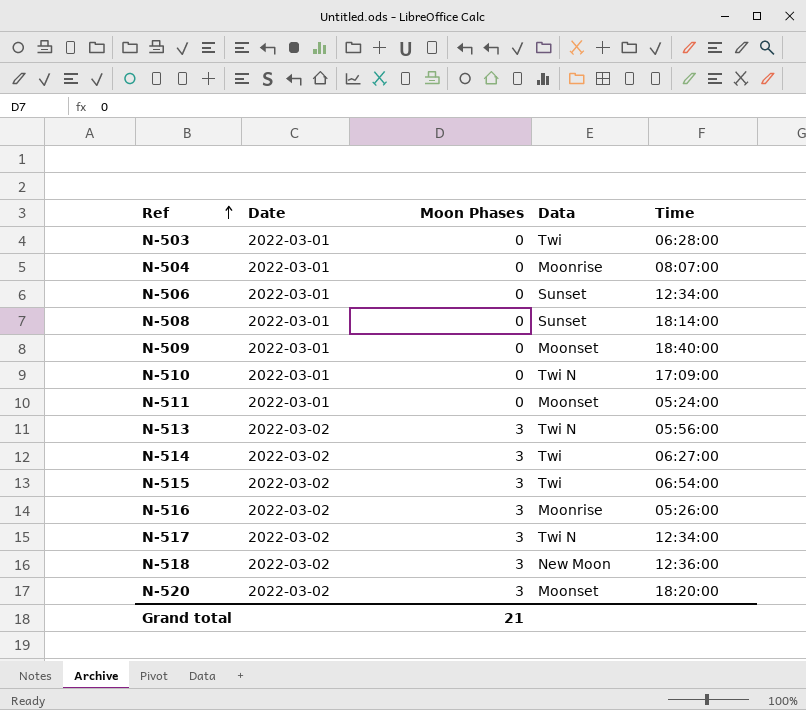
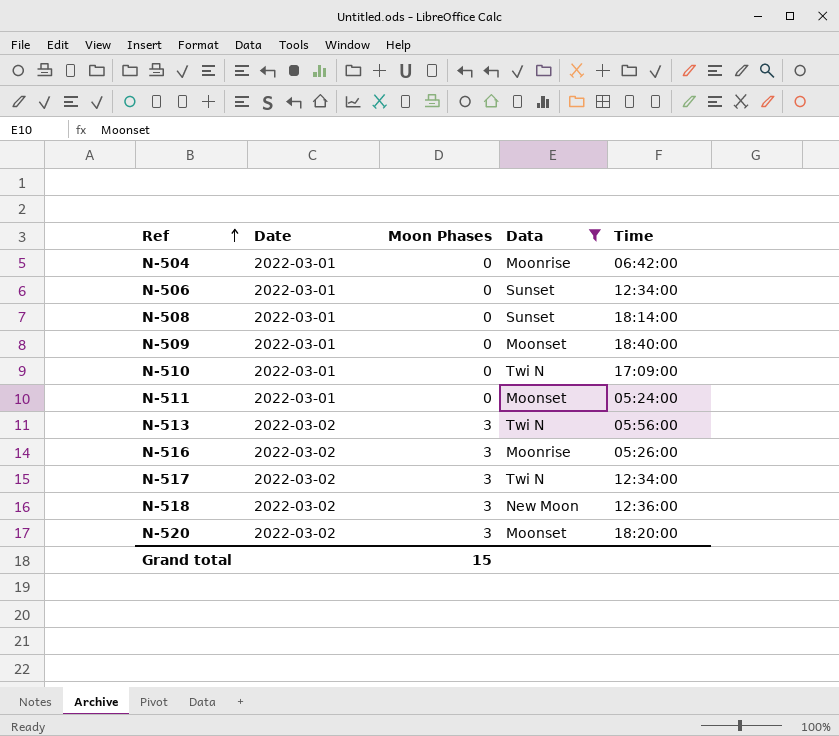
filter: none -> Data != Twi
N-504 | Time: 08:07:00 -> 06:42:00
Grand total | Moon Phases: 21 -> 15

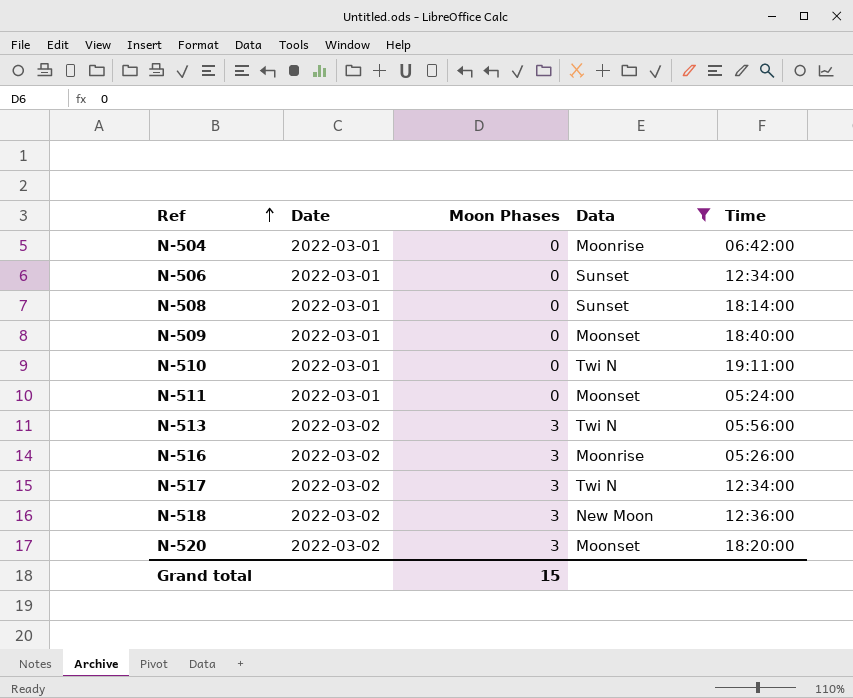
N-510 | Time: 17:09:00 -> 19:11:00

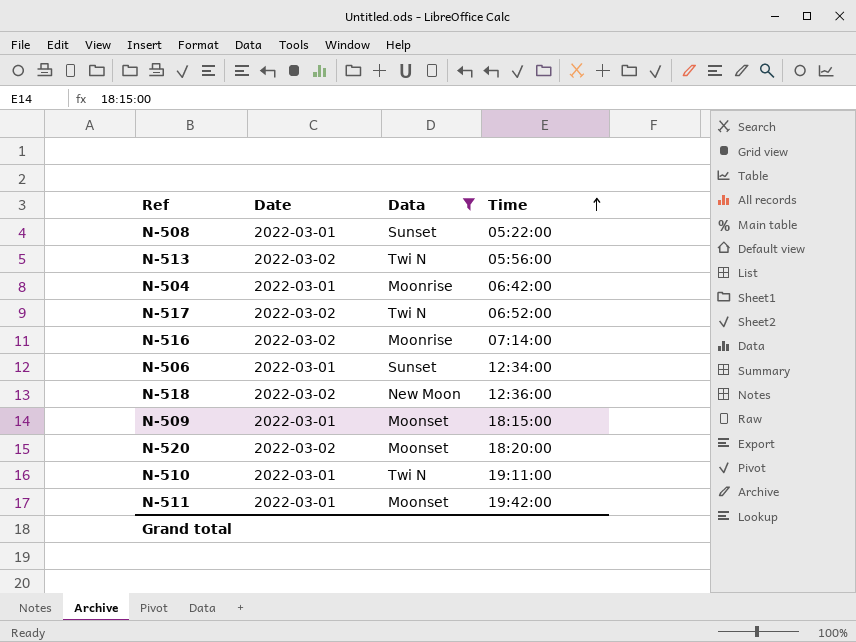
row order: Ref ascending -> Time ascending
column Moon Phases | position: 3 -> none
N-508 | Time: 18:14:00 -> 05:22:00
N-517 | Time: 12:34:00 -> 06:52:00
N-516 | Time: 05:26:00 -> 07:14:00
N-509 | Time: 18:40:00 -> 18:15:00
N-511 | Time: 05:24:00 -> 19:42:00

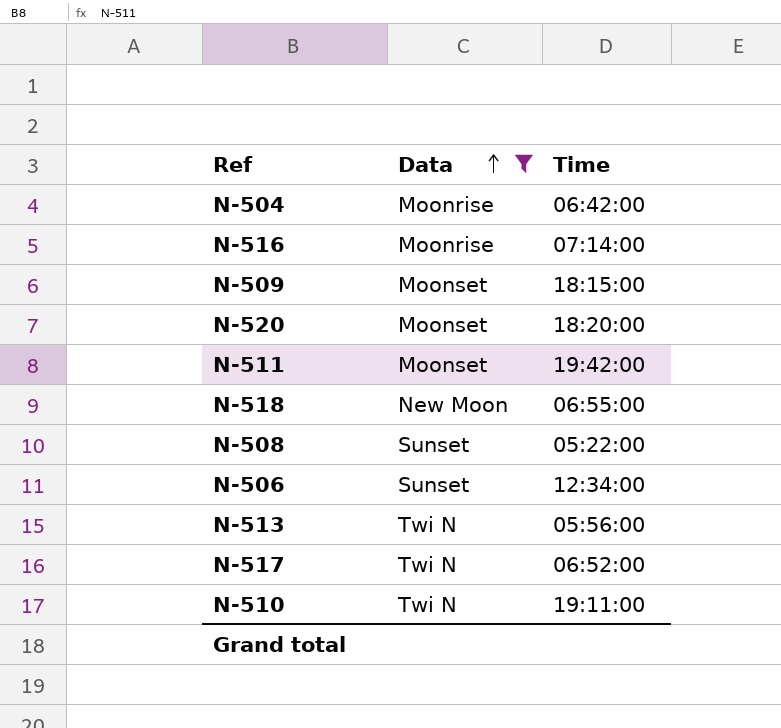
row order: Time ascending -> Data ascending
column Date | position: 2 -> none
N-518 | Time: 12:36:00 -> 06:55:00

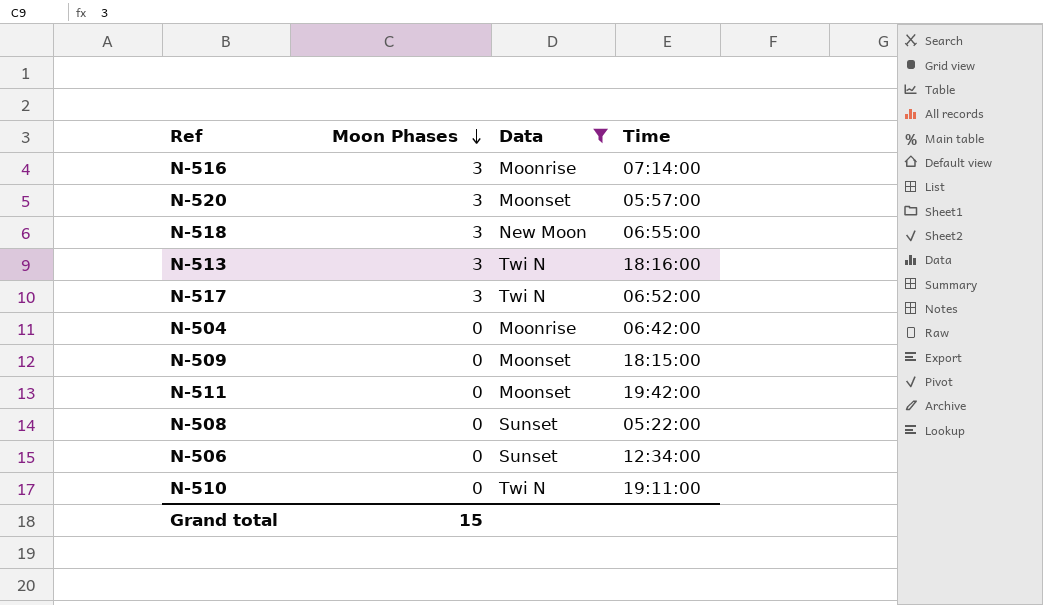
row order: Data ascending -> Moon Phases descending
column Moon Phases | position: none -> 2
N-520 | Time: 18:20:00 -> 05:57:00
N-513 | Time: 05:56:00 -> 18:16:00

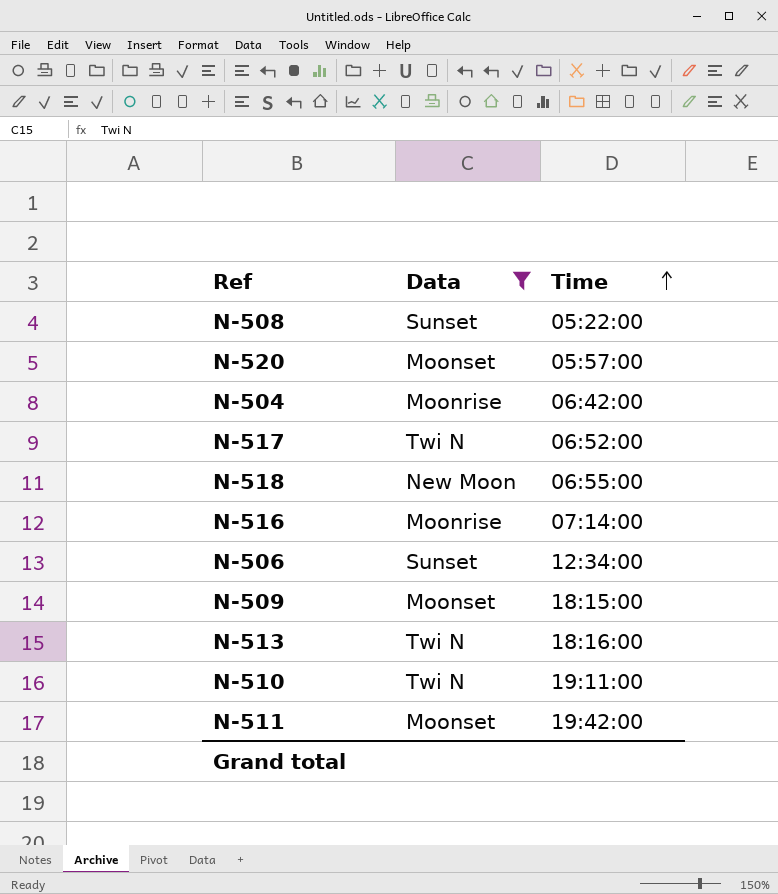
row order: Moon Phases descending -> Time ascending
column Moon Phases | position: 2 -> none

